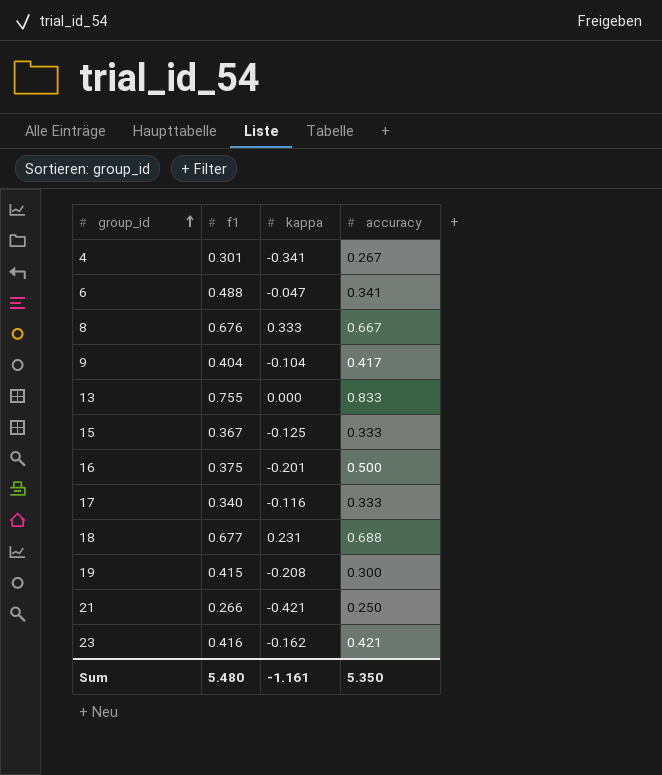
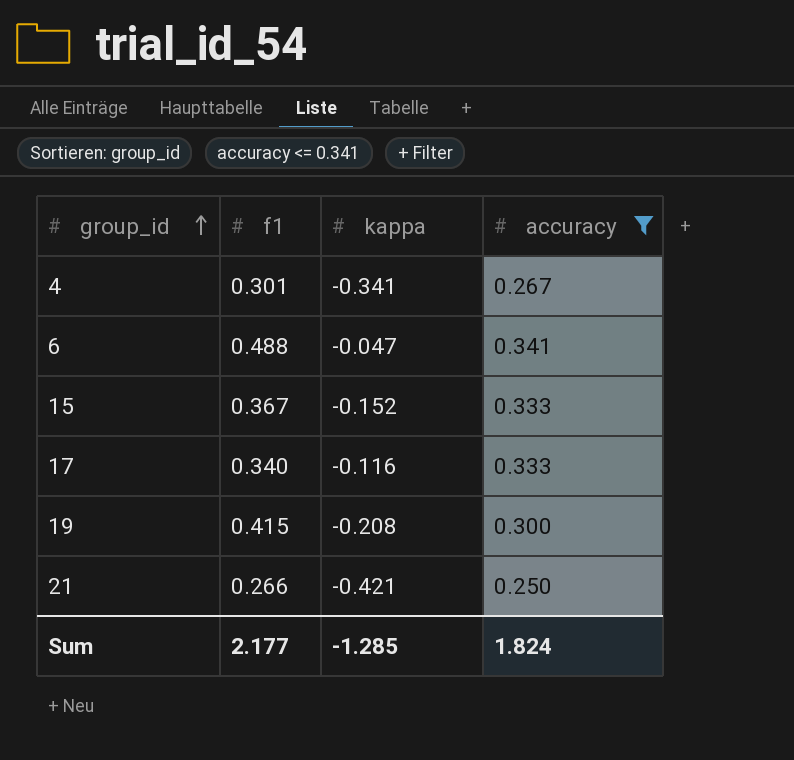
filter: none -> accuracy <= 0.341
15 | kappa: -0.125 -> -0.152
Sum | f1: 5.480 -> 2.177
Sum | kappa: -1.161 -> -1.285
Sum | accuracy: 5.350 -> 1.824

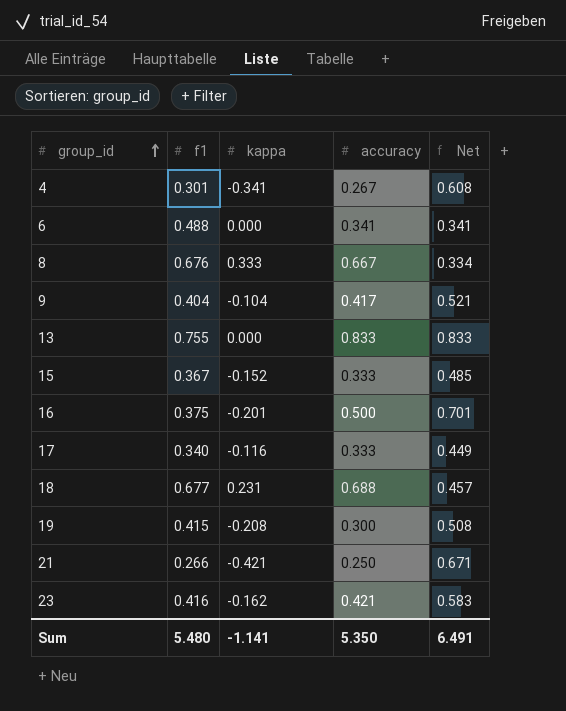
filter: accuracy <= 0.341 -> none
column Net | formula: none -> [accuracy] - [kappa]
6 | kappa: -0.047 -> 0.000
Sum | f1: 2.177 -> 5.480
Sum | kappa: -1.285 -> -1.141
Sum | accuracy: 1.824 -> 5.350

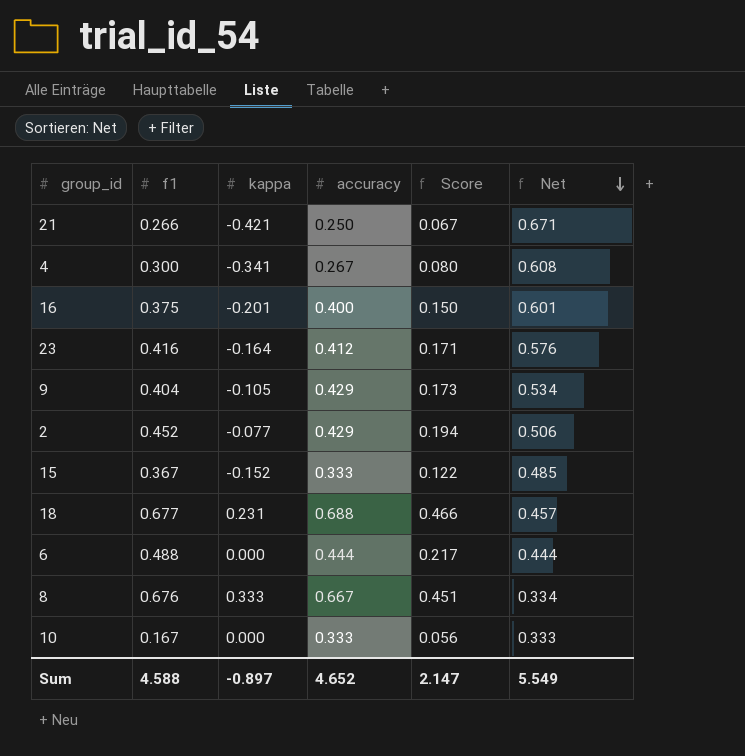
row order: group_id ascending -> Net descending
column Score | formula: none -> [f1] * [accuracy]
row 13: 0.755 | 0.000 | 0.833 | 0.833 -> none
row 17: 0.340 | -0.116 | 0.333 | 0.449 -> none
row 19: 0.415 | -0.208 | 0.300 | 0.508 -> none
4 | f1: 0.301 -> 0.300
16 | accuracy: 0.500 -> 0.400
16 | Net: 0.701 -> 0.601
23 | kappa: -0.162 -> -0.164
23 | accuracy: 0.421 -> 0.412
23 | Net: 0.583 -> 0.576
9 | kappa: -0.104 -> -0.105
9 | accuracy: 0.417 -> 0.429
9 | Net: 0.521 -> 0.534
row 2: none -> 0.452 | -0.077 | 0.429 | 0.194 | 0.506
6 | accuracy: 0.341 -> 0.444
6 | Net: 0.341 -> 0.444
row 10: none -> 0.167 | 0.000 | 0.333 | 0.056 | 0.333
Sum | f1: 5.480 -> 4.588
Sum | kappa: -1.141 -> -0.897
Sum | accuracy: 5.350 -> 4.652
Sum | Net: 6.491 -> 5.549

